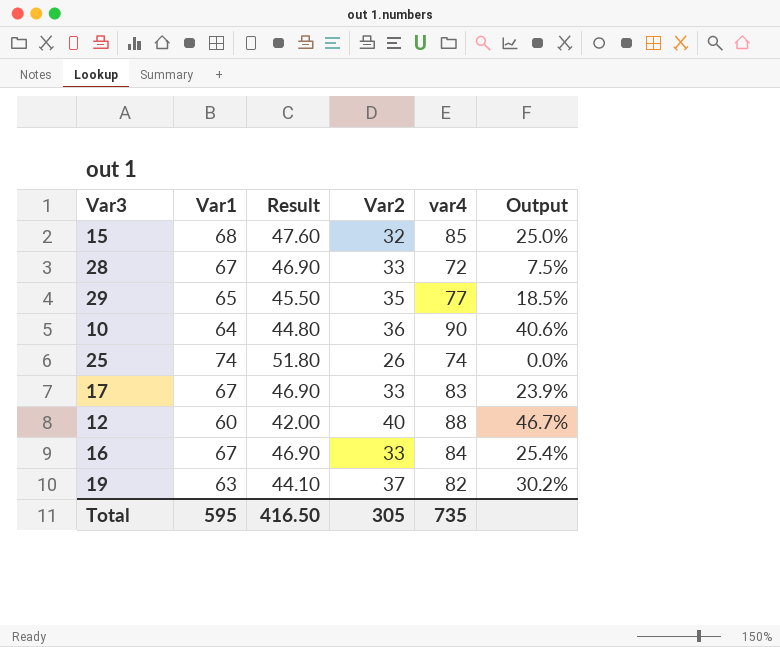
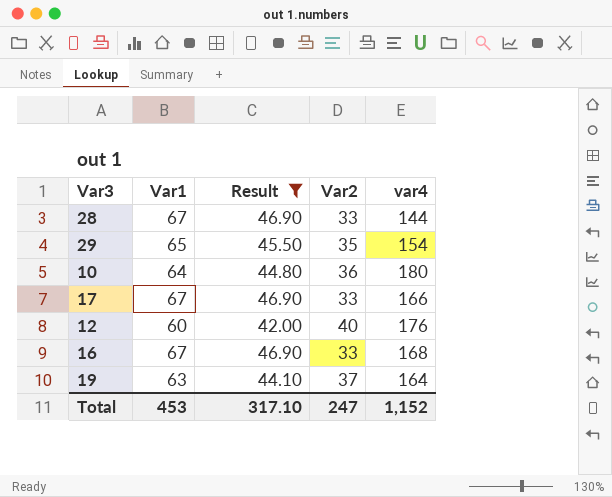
filter: none -> Result <= 46.90
column Output | formula: ([var4] - [Var1]) / [Var1] -> none
28 | var4: 72 -> 144
29 | var4: 77 -> 154
10 | var4: 90 -> 180
17 | var4: 83 -> 166
12 | var4: 88 -> 176
16 | var4: 84 -> 168
19 | var4: 82 -> 164
Total | Var1: 595 -> 453
Total | Result: 416.50 -> 317.10
Total | Var2: 305 -> 247
Total | var4: 735 -> 1,152

